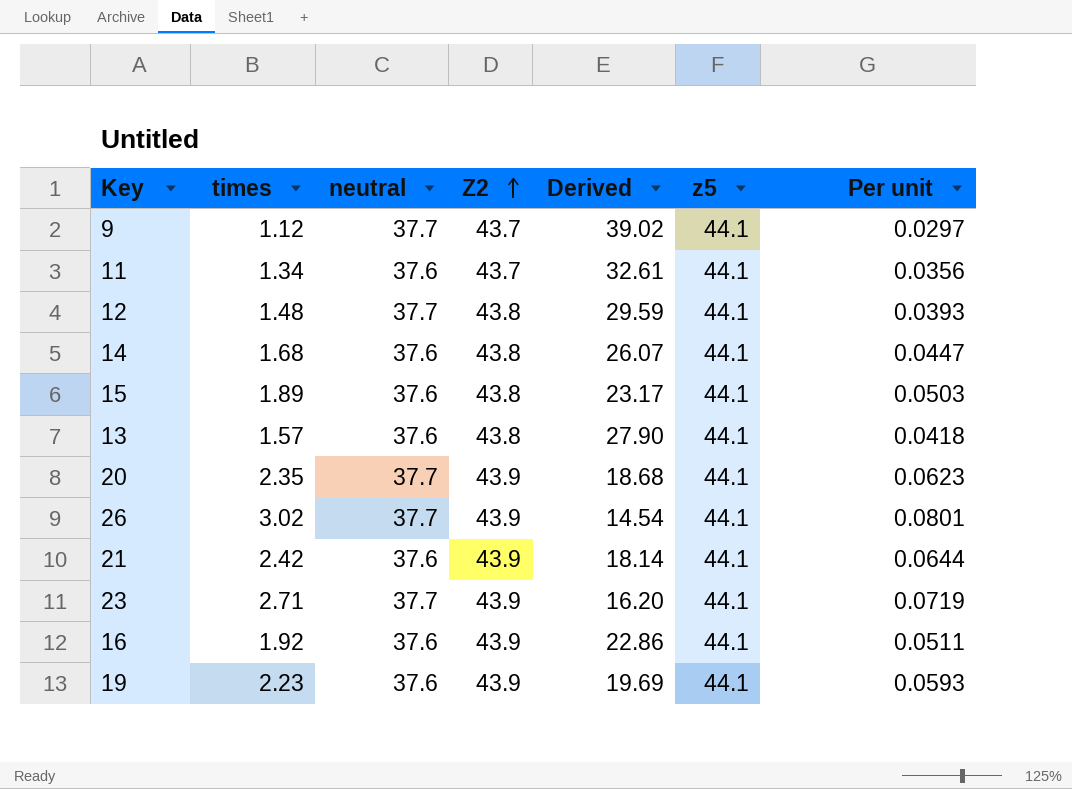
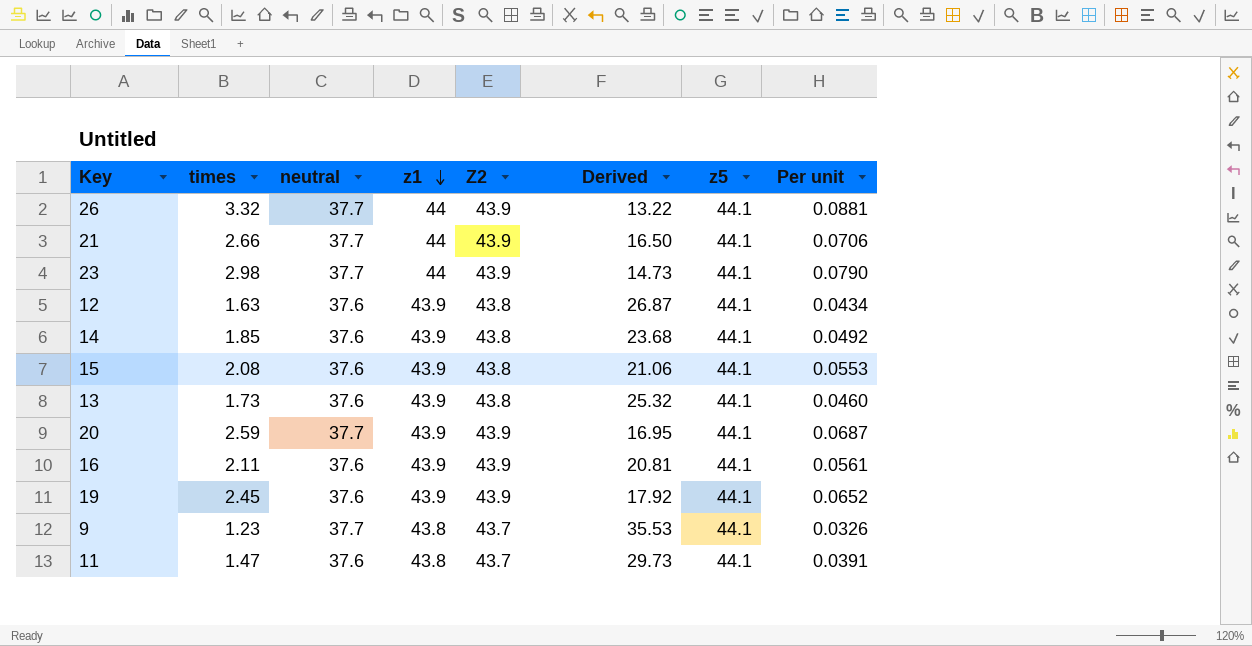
row order: Z2 ascending -> z1 descending
column z1 | position: none -> 4
26 | times: 3.02 -> 3.32
26 | Derived: 14.54 -> 13.22
26 | Per unit: 0.0801 -> 0.0881
21 | times: 2.42 -> 2.66
21 | neutral: 37.6 -> 37.7
21 | Derived: 18.14 -> 16.50
21 | Per unit: 0.0644 -> 0.0706
23 | times: 2.71 -> 2.98
23 | Derived: 16.20 -> 14.73
23 | Per unit: 0.0719 -> 0.0790
12 | times: 1.48 -> 1.63
12 | neutral: 37.7 -> 37.6
12 | Derived: 29.59 -> 26.87
12 | Per unit: 0.0393 -> 0.0434
14 | times: 1.68 -> 1.85
14 | Derived: 26.07 -> 23.68
14 | Per unit: 0.0447 -> 0.0492
15 | times: 1.89 -> 2.08
15 | Derived: 23.17 -> 21.06
15 | Per unit: 0.0503 -> 0.0553
13 | times: 1.57 -> 1.73
13 | Derived: 27.90 -> 25.32
13 | Per unit: 0.0418 -> 0.0460
20 | times: 2.35 -> 2.59
20 | Derived: 18.68 -> 16.95
20 | Per unit: 0.0623 -> 0.0687
16 | times: 1.92 -> 2.11
16 | Derived: 22.86 -> 20.81
16 | Per unit: 0.0511 -> 0.0561
19 | times: 2.23 -> 2.45
19 | Derived: 19.69 -> 17.92
19 | Per unit: 0.0593 -> 0.0652
9 | times: 1.12 -> 1.23
9 | Derived: 39.02 -> 35.53
9 | Per unit: 0.0297 -> 0.0326
11 | times: 1.34 -> 1.47
11 | Derived: 32.61 -> 29.73
11 | Per unit: 0.0356 -> 0.0391

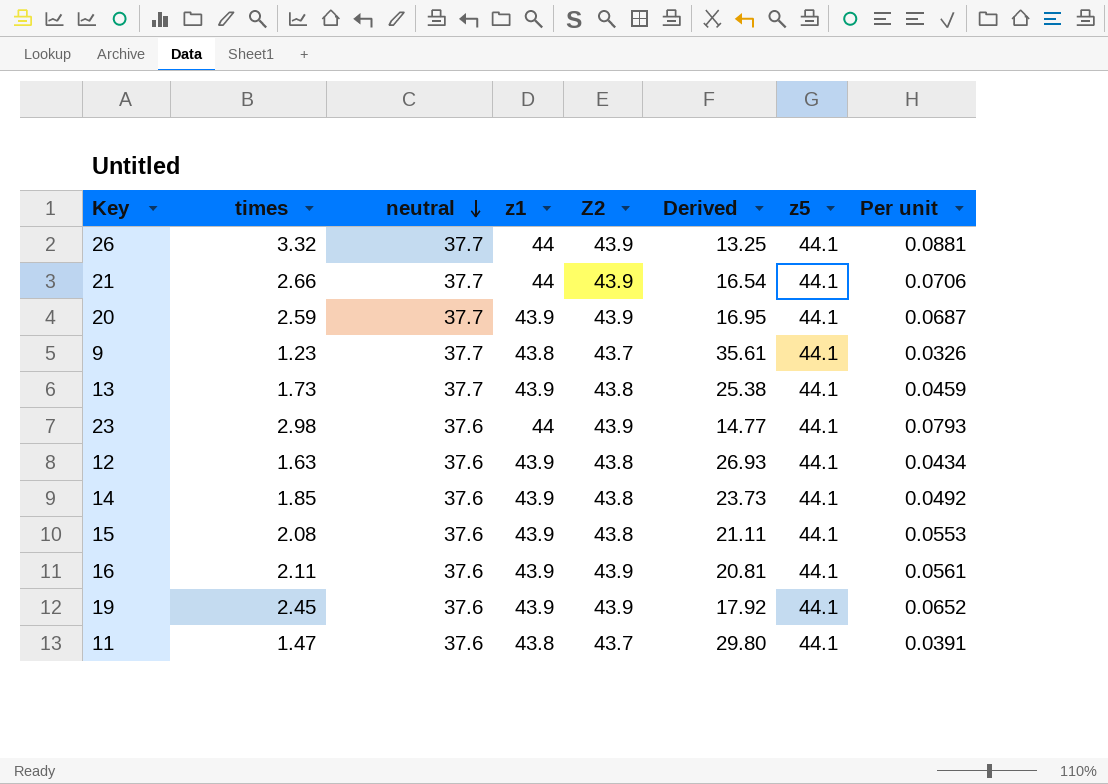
row order: z1 descending -> neutral descending
column Derived | formula: [Z2] / [times] -> [z1] / [times]
13 | neutral: 37.6 -> 37.7
13 | Per unit: 0.0460 -> 0.0459
23 | neutral: 37.7 -> 37.6
23 | Per unit: 0.0790 -> 0.0793

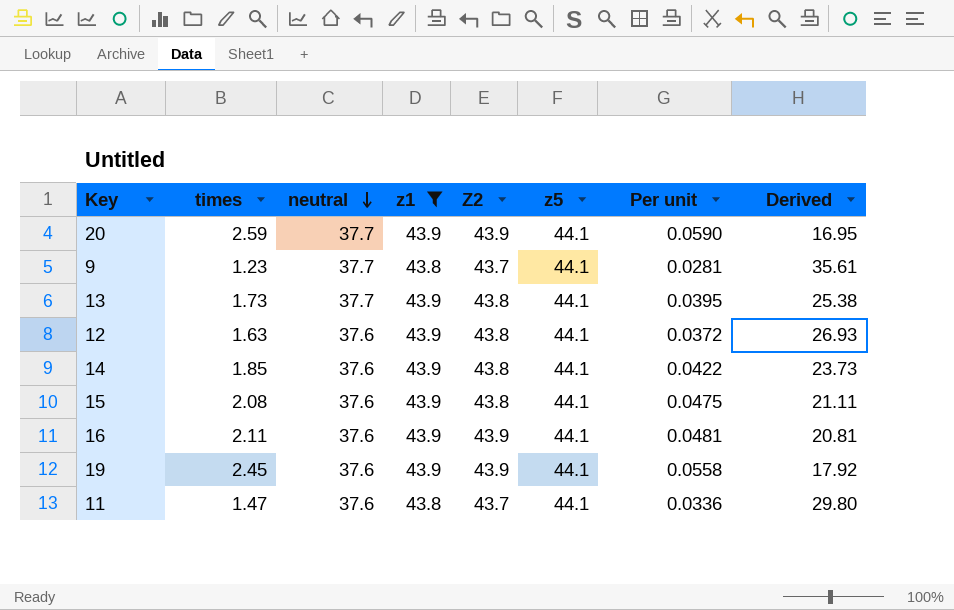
filter: none -> z1 != 44
column Per unit | formula: [times] / [neutral] -> [times] / [Z2]
column Derived | position: 6 -> 8

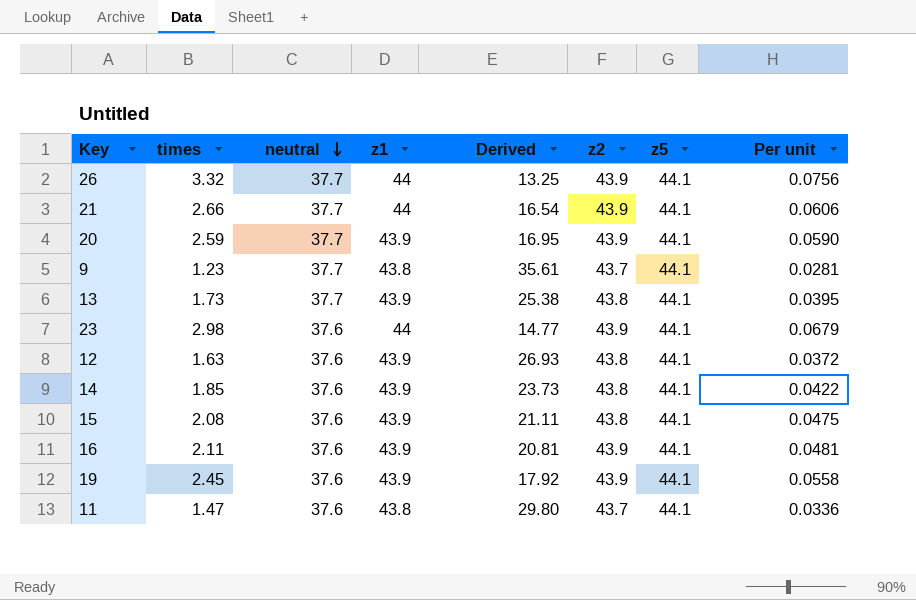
filter: z1 != 44 -> none
column Derived | position: 8 -> 5
column name: Z2 -> z2

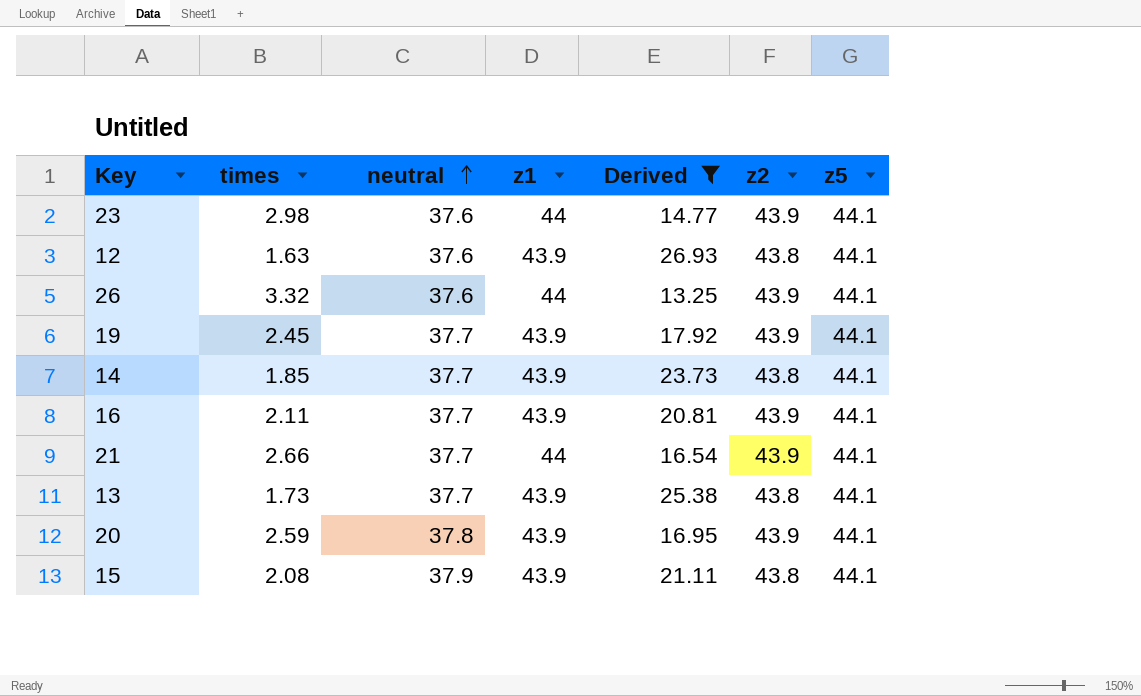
filter: none -> Derived <= 26.93
row order: neutral descending -> neutral ascending
column Per unit | formula: [times] / [z2] -> none
26 | neutral: 37.7 -> 37.6
19 | neutral: 37.6 -> 37.7
14 | neutral: 37.6 -> 37.7
16 | neutral: 37.6 -> 37.7
20 | neutral: 37.7 -> 37.8
15 | neutral: 37.6 -> 37.9

